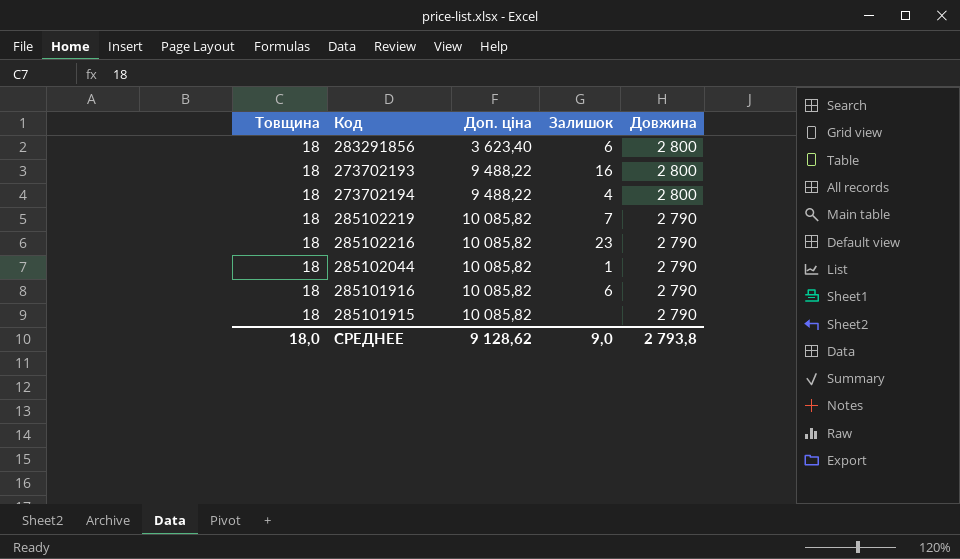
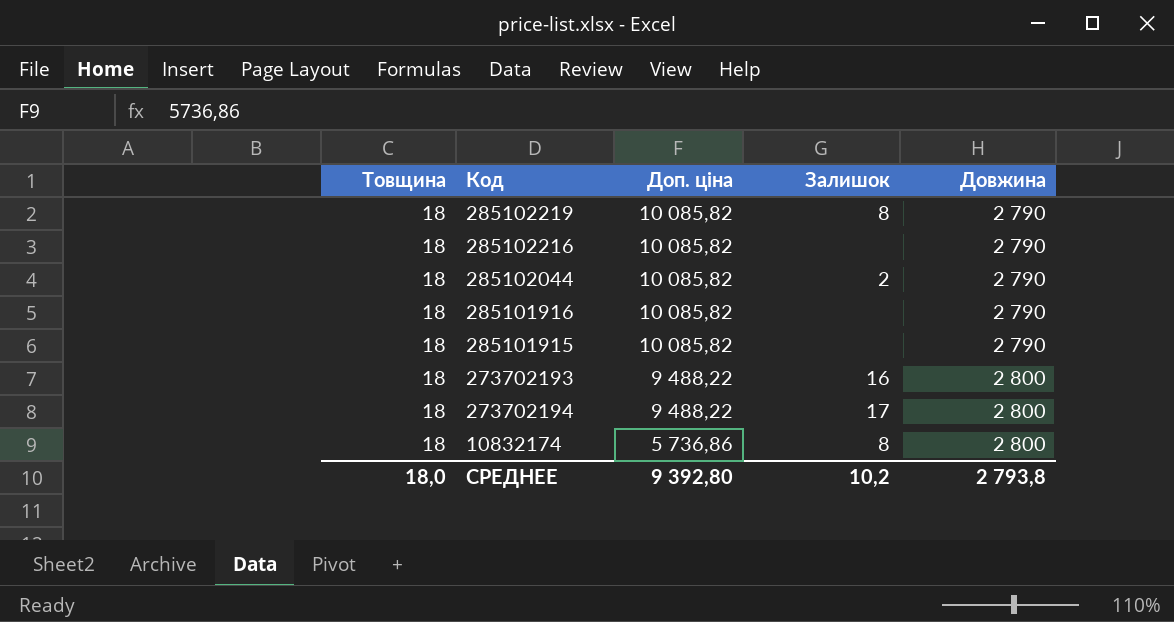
row order: Доп. ціна ascending -> Доп. ціна descending
row 283291856: 18 | 3 623,40 | 6 | 2 800 -> none
285102219 | Залишок: 7 -> 8
285102216 | Залишок: 23 -> none
285102044 | Залишок: 1 -> 2
285101916 | Залишок: 6 -> none
273702194 | Залишок: 4 -> 17
row 10832174: none -> 18 | 5 736,86 | 8 | 2 800
СРЕДНЕЕ | Доп. ціна: 9 128,62 -> 9 392,80
СРЕДНЕЕ | Залишок: 9,0 -> 10,2

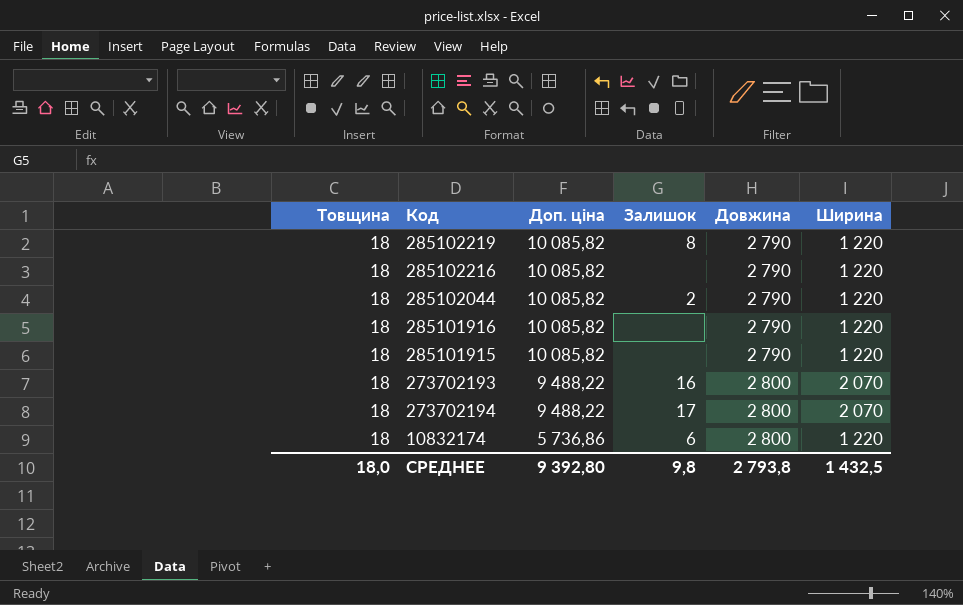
column Ширина | position: none -> 6
10832174 | Залишок: 8 -> 6
СРЕДНЕЕ | Залишок: 10,2 -> 9,8

